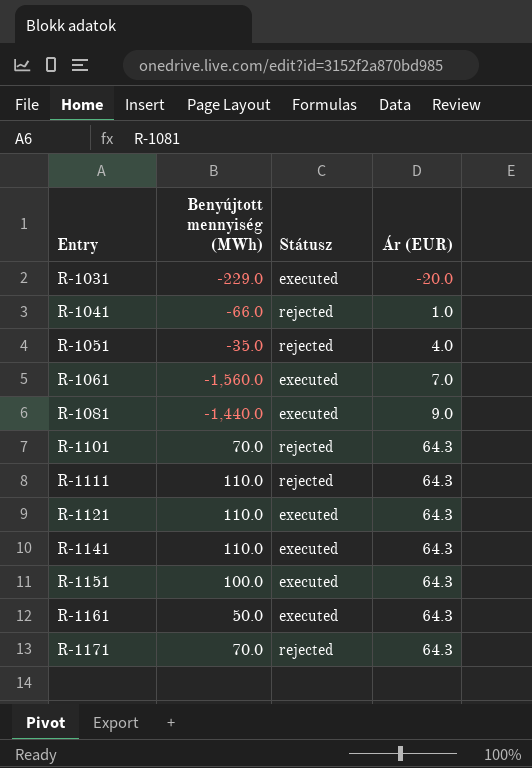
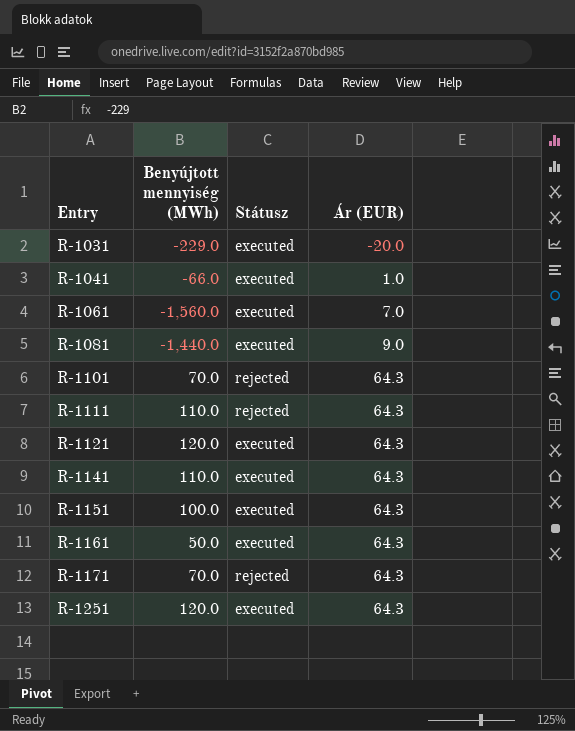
row R-1051: -35.0 | rejected | 4.0 -> none
R-1041 | Státusz: rejected -> executed
R-1121 | Benyújtott mennyiség (MWh): 110.0 -> 120.0
row R-1251: none -> 120.0 | executed | 64.3

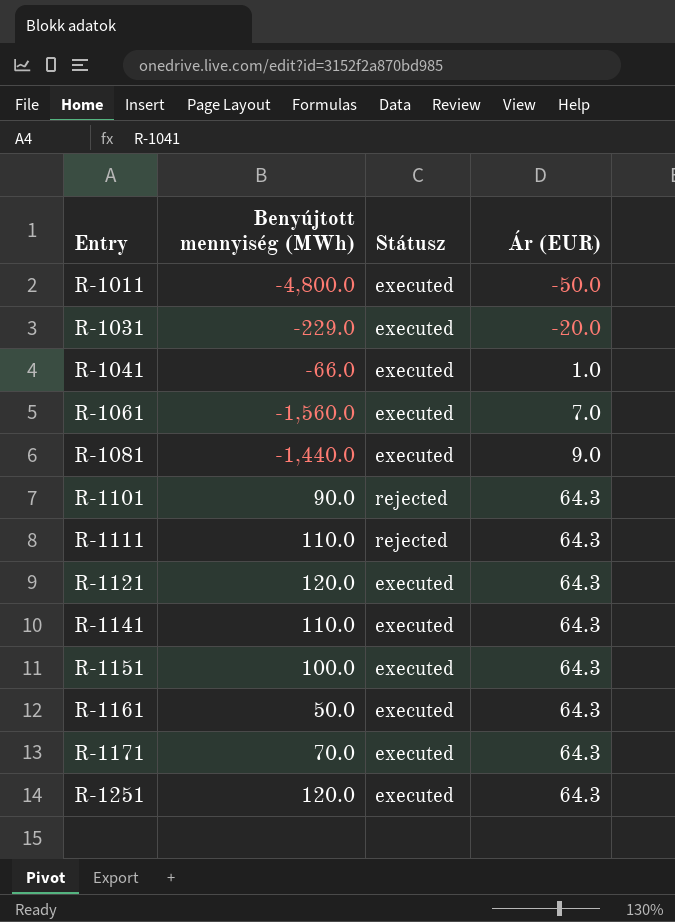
row R-1011: none -> -4,800.0 | executed | -50.0
R-1101 | Benyújtott mennyiség (MWh): 70.0 -> 90.0
R-1171 | Státusz: rejected -> executed

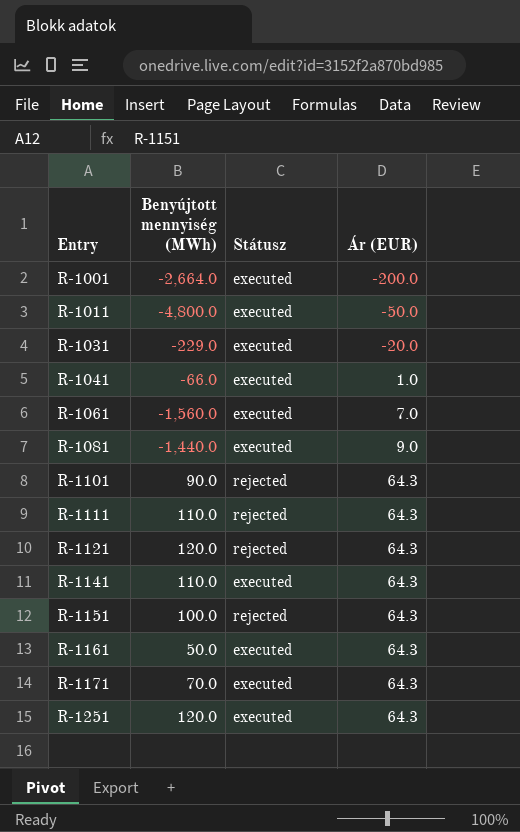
row R-1001: none -> -2,664.0 | executed | -200.0
R-1121 | Státusz: executed -> rejected
R-1151 | Státusz: executed -> rejected

